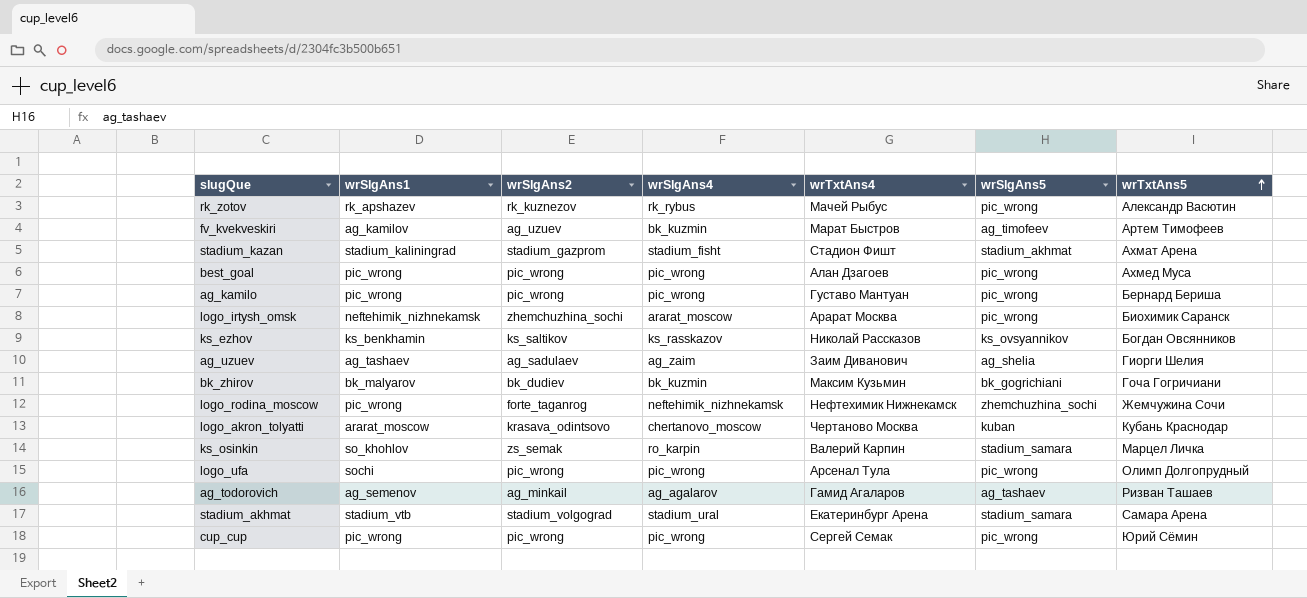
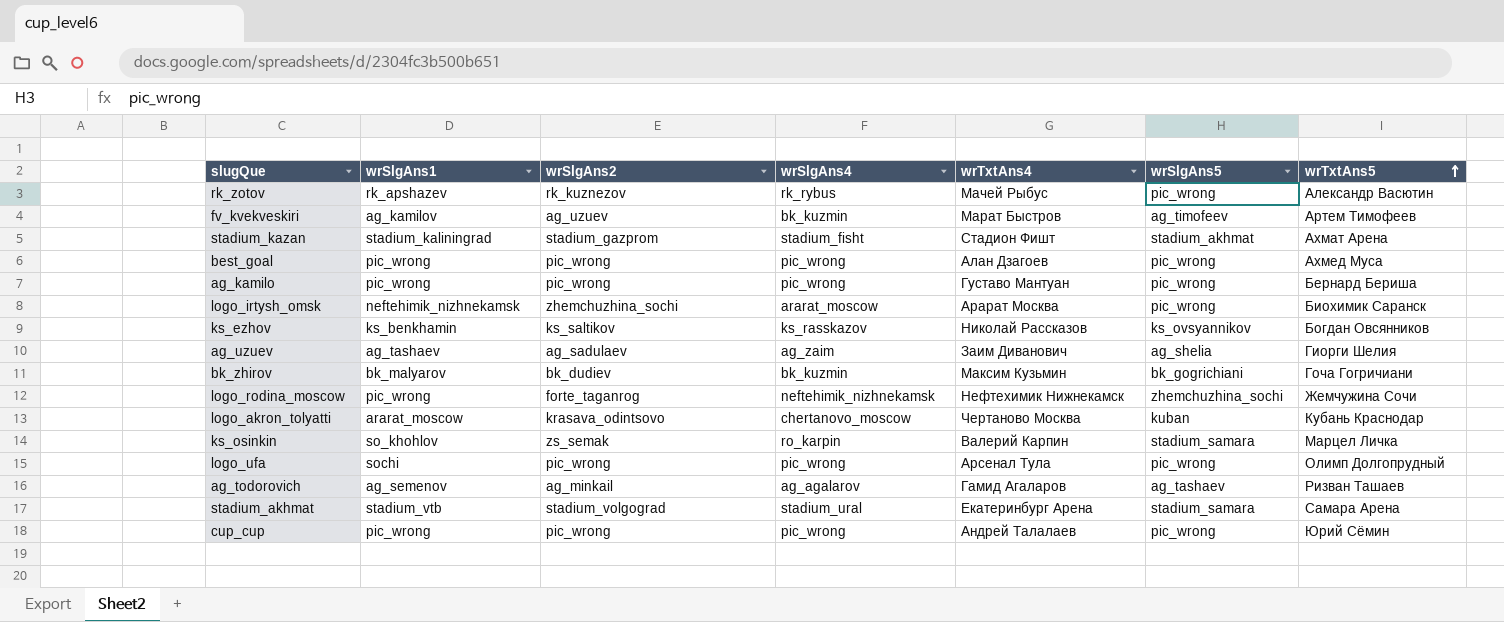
cup_cup | wrTxtAns4: Сергей Семак -> Андрей Талалаев

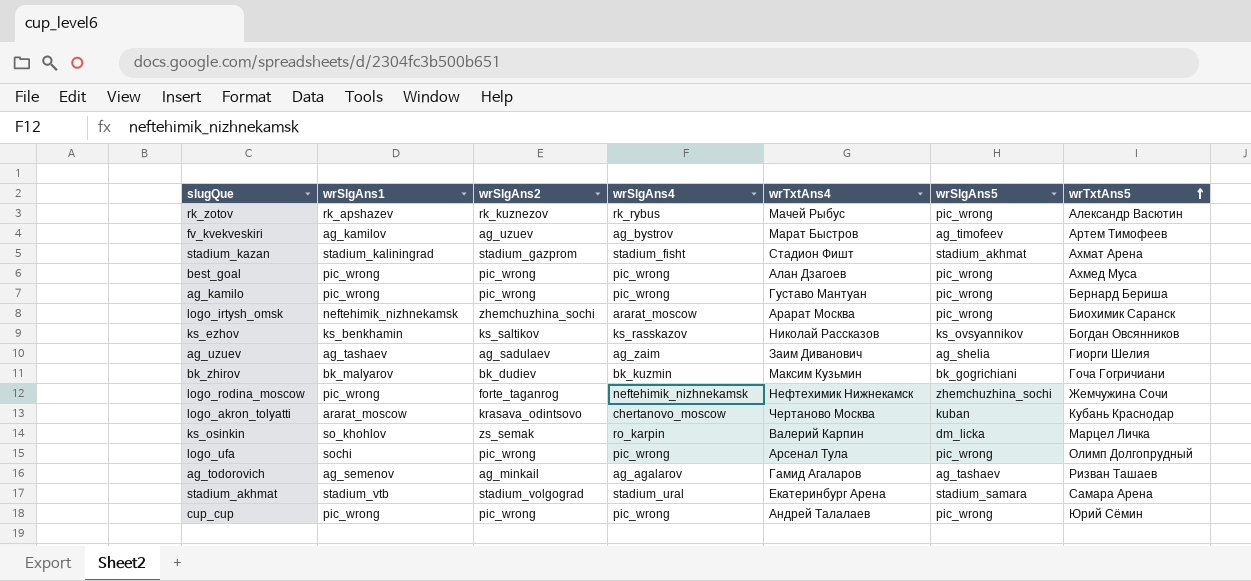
fv_kvekveskiri | wrSlgAns4: bk_kuzmin -> ag_bystrov
ks_osinkin | wrSlgAns5: stadium_samara -> dm_licka

